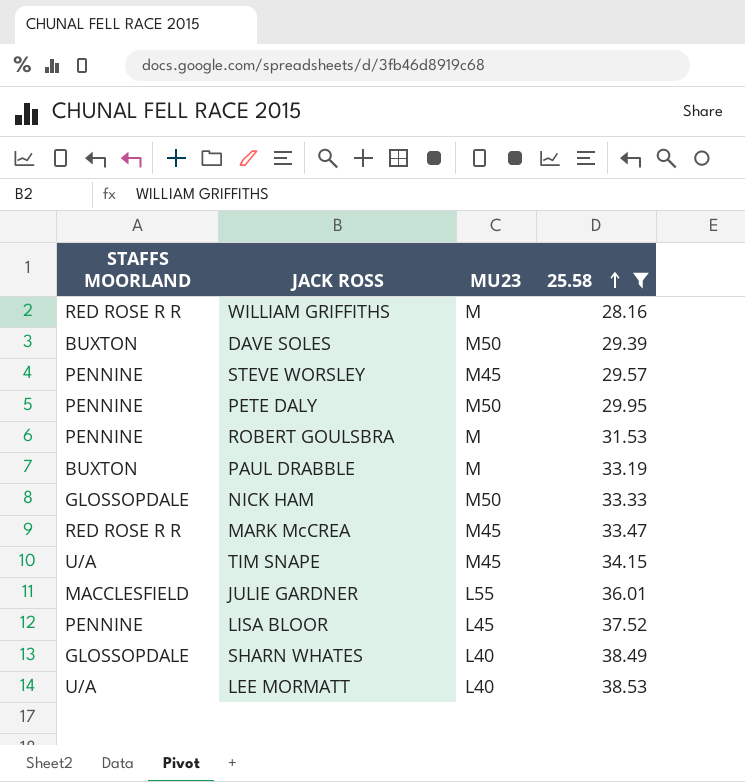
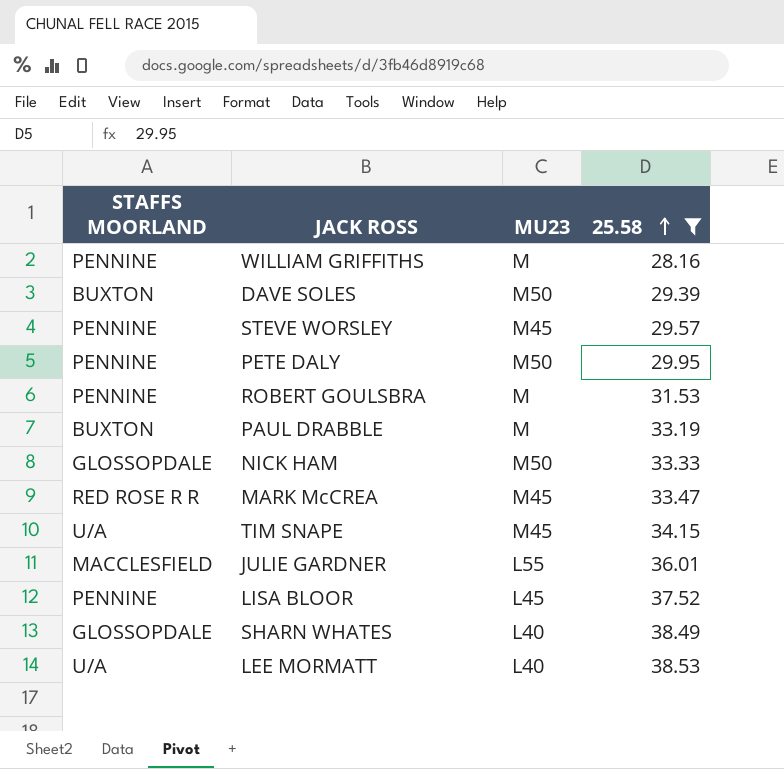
WILLIAM GRIFFITHS | STAFFS MOORLAND: RED ROSE R R -> PENNINE

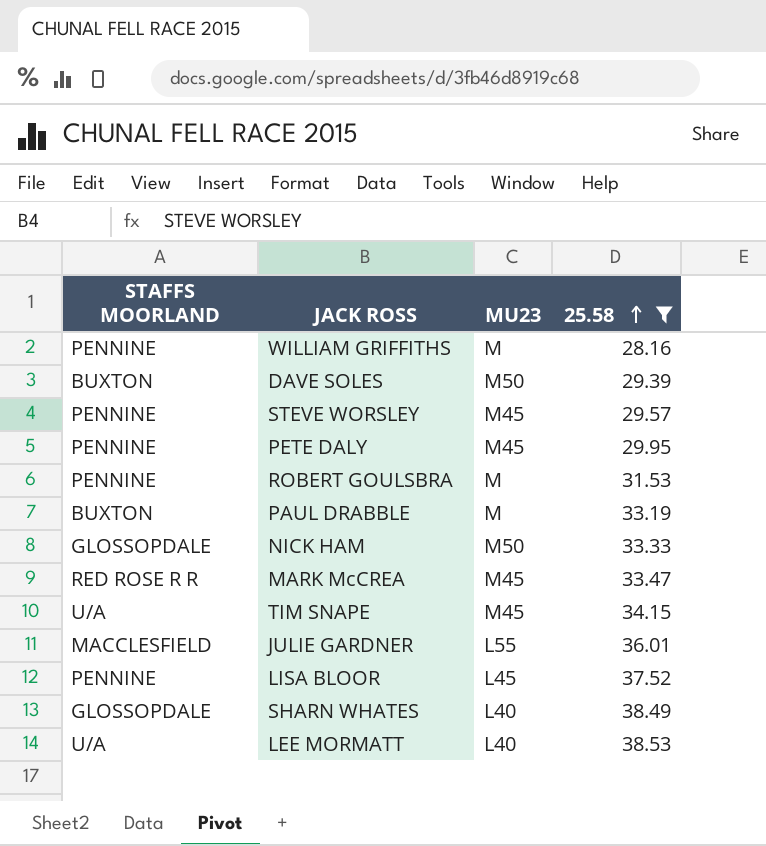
PETE DALY | MU23: M50 -> M45

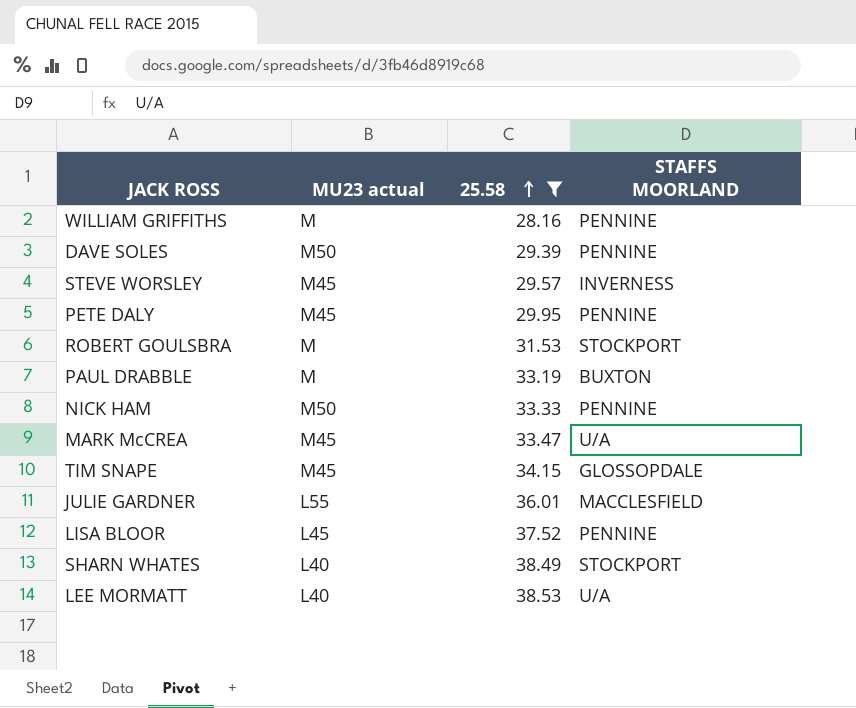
column name: MU23 -> MU23 actual
column STAFFS MOORLAND | position: 1 -> 4
DAVE SOLES | STAFFS MOORLAND: BUXTON -> PENNINE
STEVE WORSLEY | STAFFS MOORLAND: PENNINE -> INVERNESS
ROBERT GOULSBRA | STAFFS MOORLAND: PENNINE -> STOCKPORT
NICK HAM | STAFFS MOORLAND: GLOSSOPDALE -> PENNINE
MARK McCREA | STAFFS MOORLAND: RED ROSE R R -> U/A
TIM SNAPE | STAFFS MOORLAND: U/A -> GLOSSOPDALE
SHARN WHATES | STAFFS MOORLAND: GLOSSOPDALE -> STOCKPORT

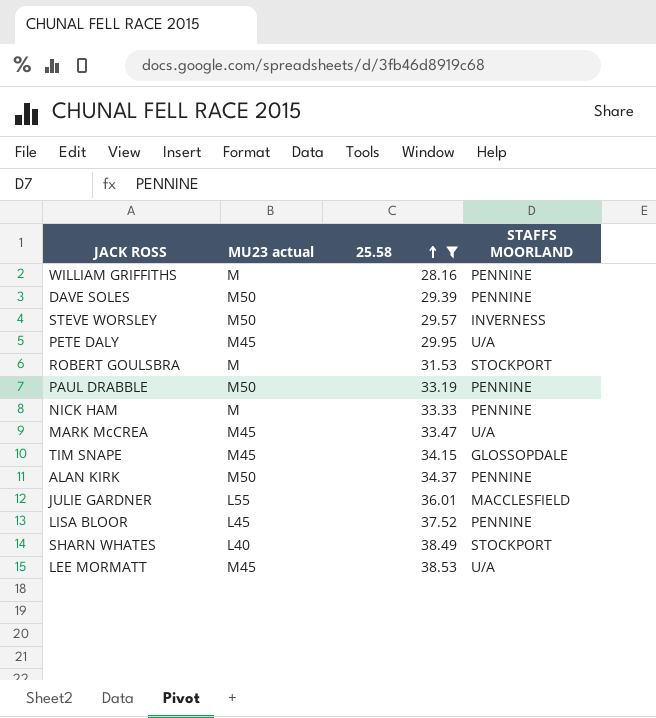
STEVE WORSLEY | MU23 actual: M45 -> M50
PETE DALY | STAFFS MOORLAND: PENNINE -> U/A
PAUL DRABBLE | MU23 actual: M -> M50
PAUL DRABBLE | STAFFS MOORLAND: BUXTON -> PENNINE
NICK HAM | MU23 actual: M50 -> M
row ALAN KIRK: none -> M50 | 34.37 | PENNINE
LEE MORMATT | MU23 actual: L40 -> M45

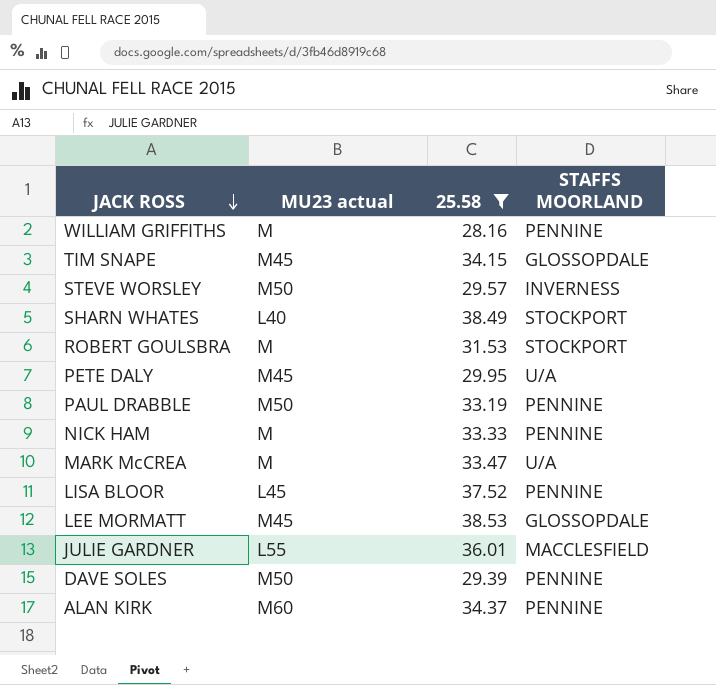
row order: 25.58 ascending -> JACK ROSS descending
MARK McCREA | MU23 actual: M45 -> M
LEE MORMATT | STAFFS MOORLAND: U/A -> GLOSSOPDALE
ALAN KIRK | MU23 actual: M50 -> M60

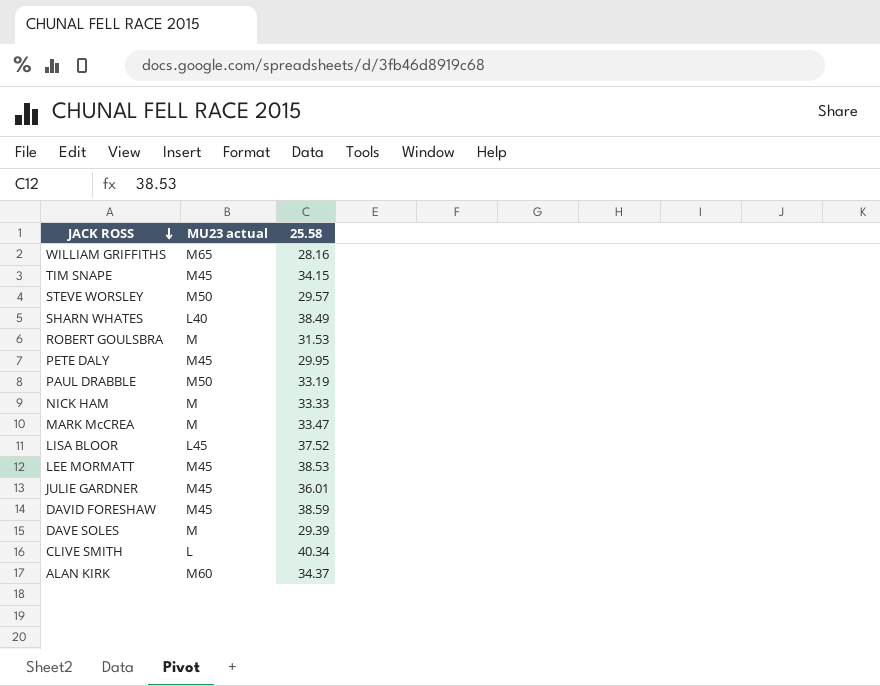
filter: 25.58 <= 38.53 -> none
column STAFFS MOORLAND | position: 4 -> none
WILLIAM GRIFFITHS | MU23 actual: M -> M65
JULIE GARDNER | MU23 actual: L55 -> M45
DAVE SOLES | MU23 actual: M50 -> M

